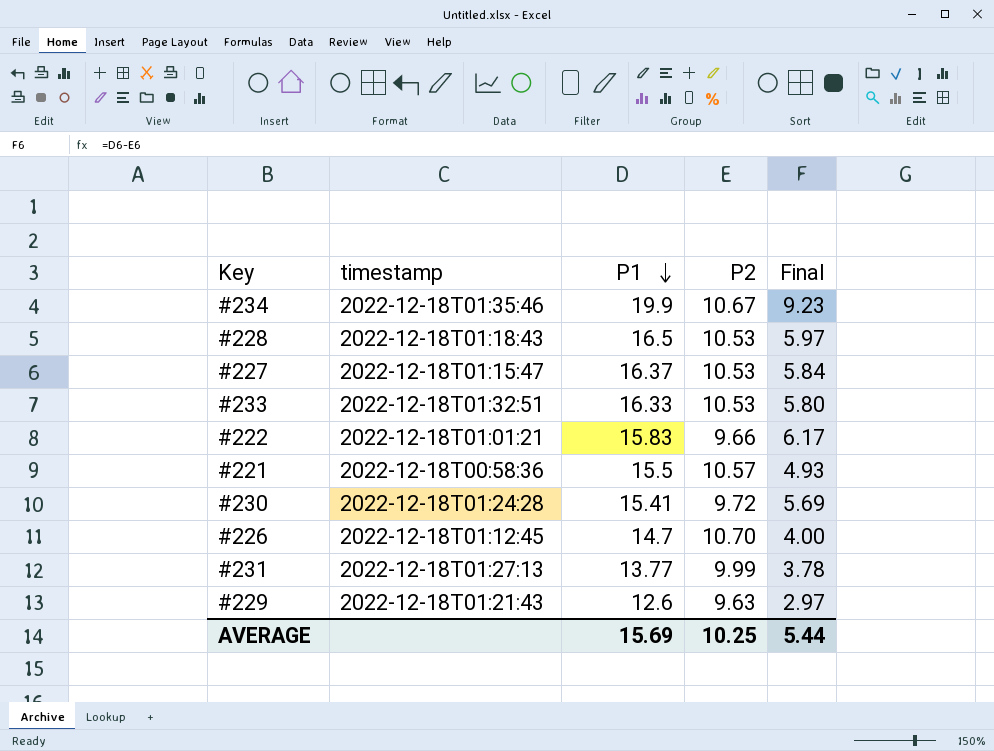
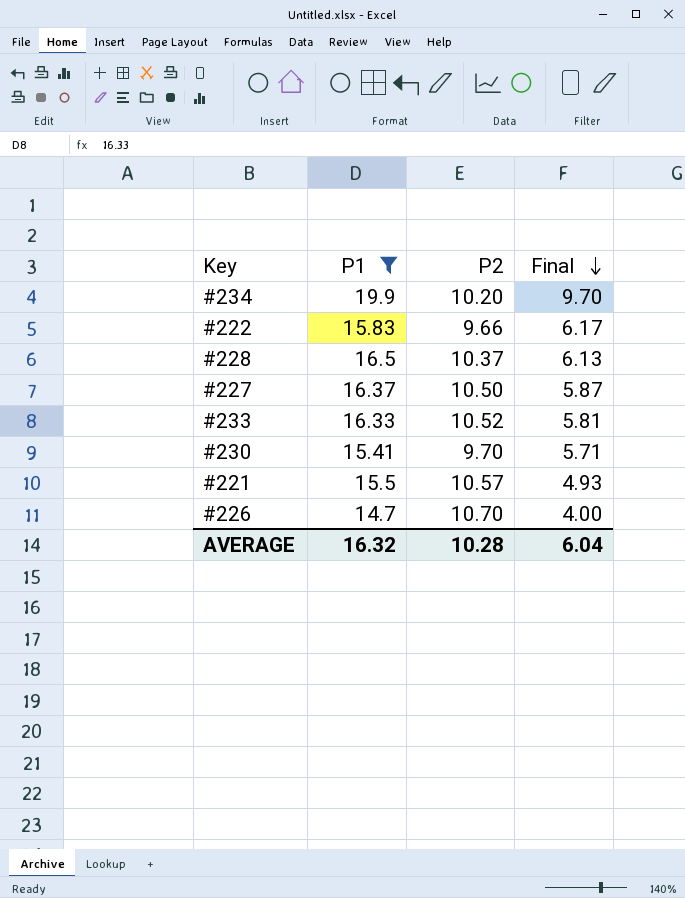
filter: none -> P1 >= 14.7
row order: P1 descending -> Final descending
column timestamp | position: 2 -> none
#234 | P2: 10.67 -> 10.20
#234 | Final: 9.23 -> 9.70
#228 | P2: 10.53 -> 10.37
#228 | Final: 5.97 -> 6.13
#227 | P2: 10.53 -> 10.50
#227 | Final: 5.84 -> 5.87
#233 | P2: 10.53 -> 10.52
#233 | Final: 5.80 -> 5.81
#230 | P2: 9.72 -> 9.70
#230 | Final: 5.69 -> 5.71
AVERAGE | P1: 15.69 -> 16.32
AVERAGE | P2: 10.25 -> 10.28
AVERAGE | Final: 5.44 -> 6.04

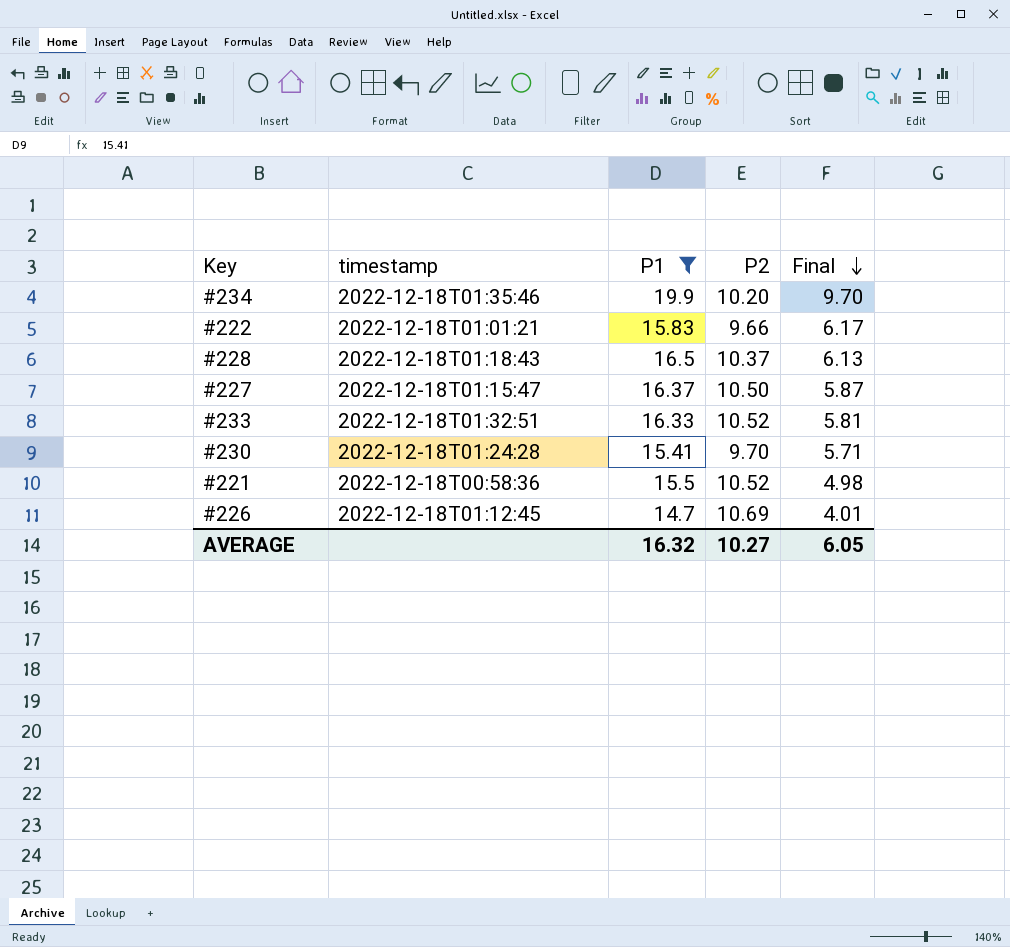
column timestamp | position: none -> 2
#221 | P2: 10.57 -> 10.52
#221 | Final: 4.93 -> 4.98
#226 | P2: 10.70 -> 10.69
#226 | Final: 4.00 -> 4.01
AVERAGE | P2: 10.28 -> 10.27
AVERAGE | Final: 6.04 -> 6.05

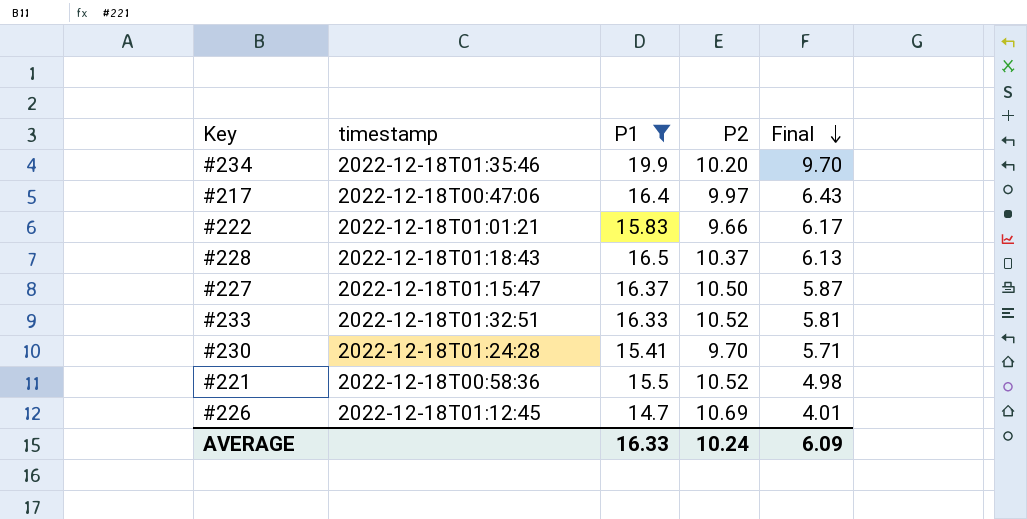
row #217: none -> 2022-12-18T00:47:06 | 16.4 | 9.97 | 6.43
AVERAGE | P1: 16.32 -> 16.33
AVERAGE | P2: 10.27 -> 10.24
AVERAGE | Final: 6.05 -> 6.09

